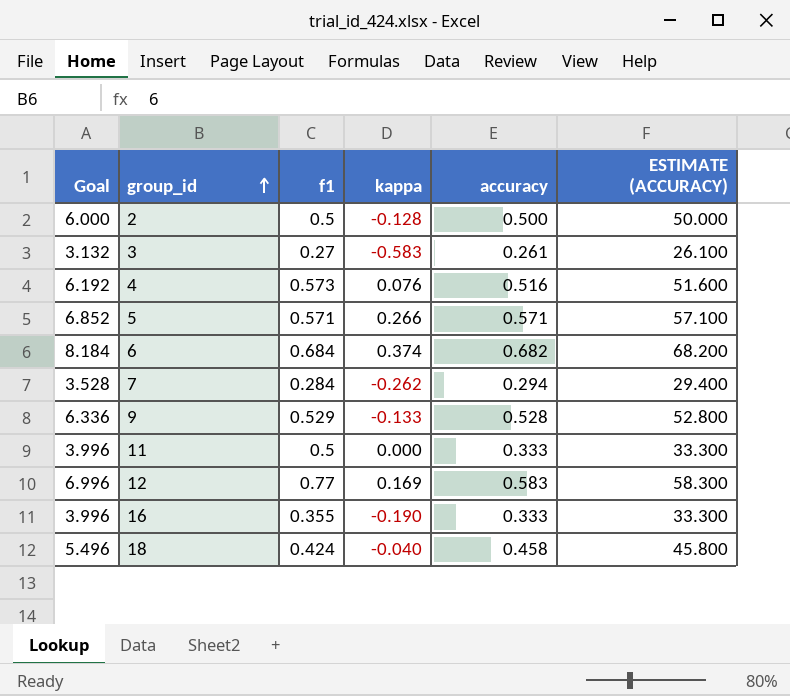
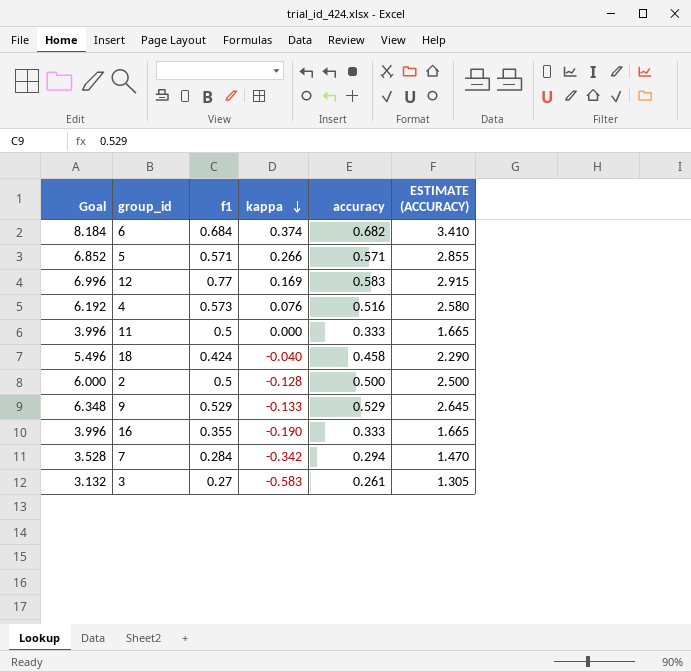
row order: group_id ascending -> kappa descending
column ESTIMATE (ACCURACY) | formula: [accuracy] * 100 -> [accuracy] * 5
9 | Goal: 6.336 -> 6.348
9 | accuracy: 0.528 -> 0.529
7 | kappa: -0.262 -> -0.342

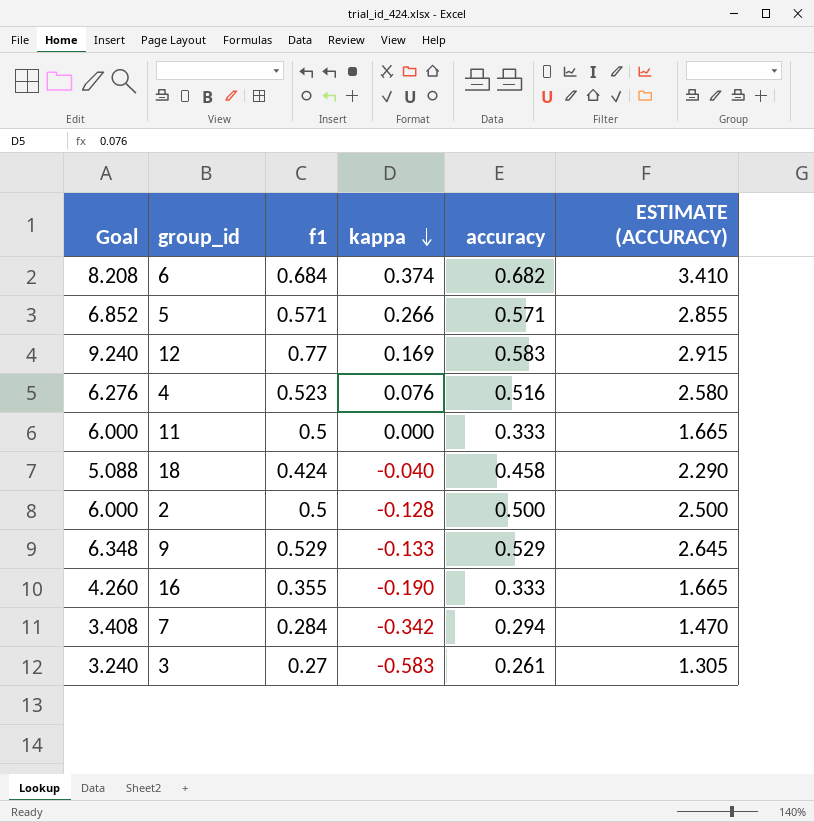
column Goal | formula: [accuracy] * 12 -> [f1] * 12
4 | f1: 0.573 -> 0.523

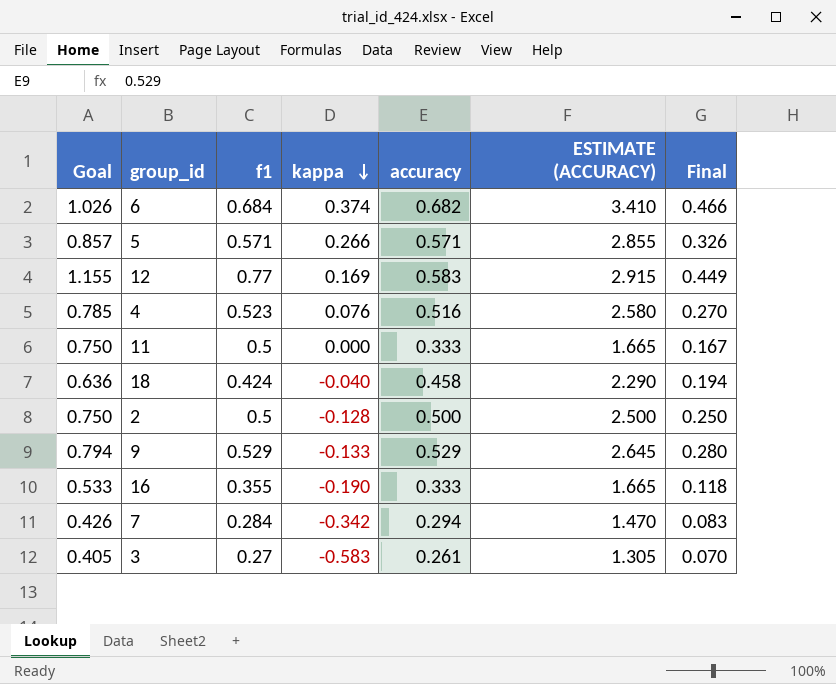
column Goal | formula: [f1] * 12 -> [f1] * 1.5
column Final | formula: none -> [f1] * [accuracy]

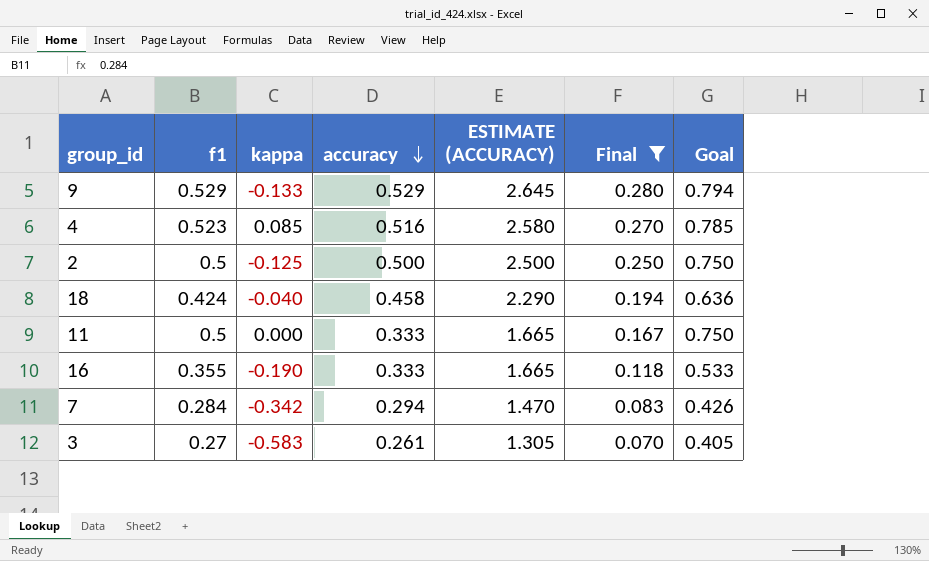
filter: none -> Final <= 0.280
row order: kappa descending -> accuracy descending
column Goal | position: 1 -> 7
4 | kappa: 0.076 -> 0.085
2 | kappa: -0.128 -> -0.125

